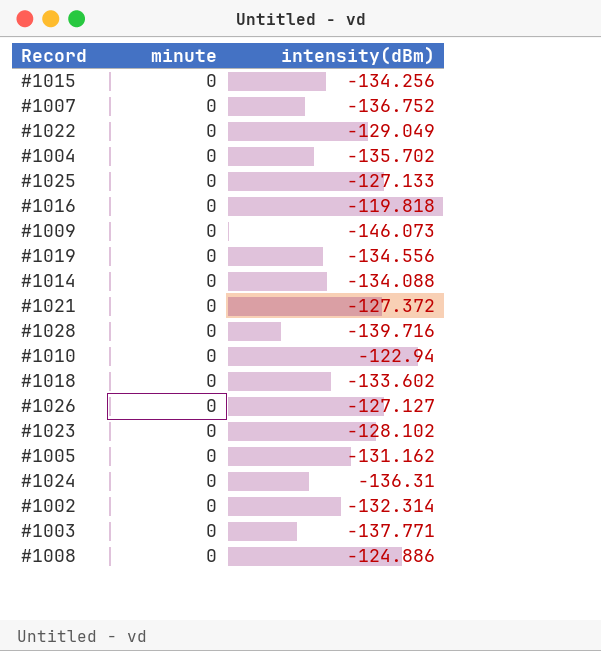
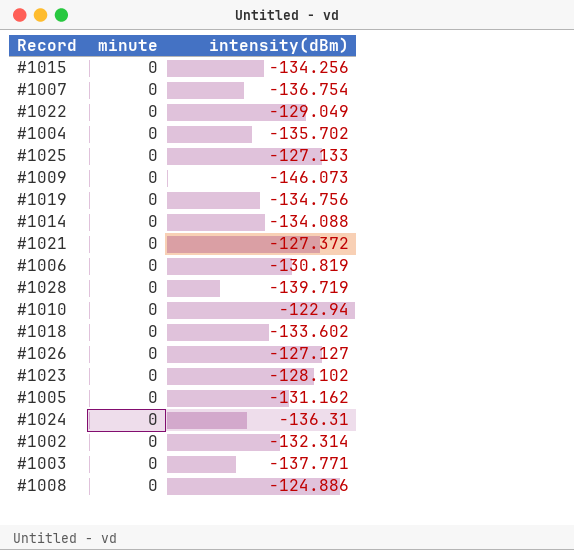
row #1016: 0 | -119.818 -> none
#1007 | intensity(dBm): -136.752 -> -136.754
#1019 | intensity(dBm): -134.556 -> -134.756
row #1006: none -> 0 | -130.819
#1028 | intensity(dBm): -139.716 -> -139.719

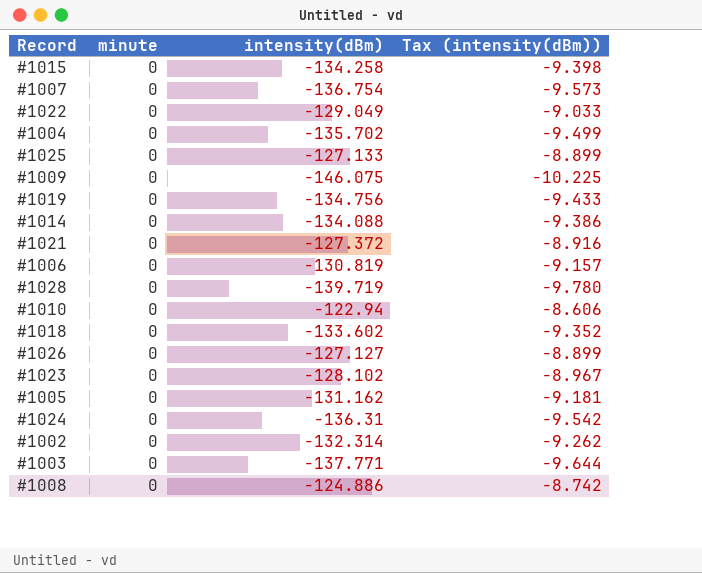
column Tax (intensity(dBm)) | formula: none -> [intensity(dBm)] * 0.07
#1015 | intensity(dBm): -134.256 -> -134.258
#1009 | intensity(dBm): -146.073 -> -146.075

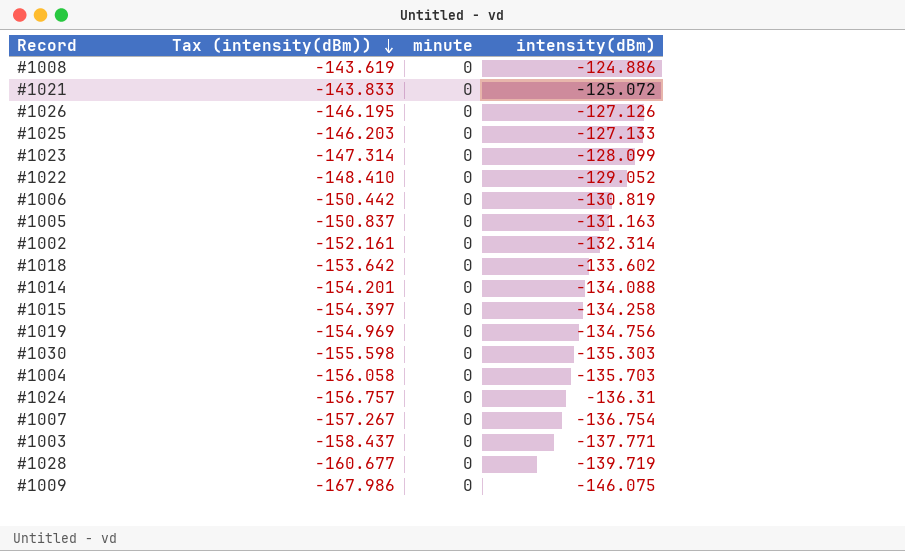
row order: none -> Tax (intensity(dBm)) descending
column Tax (intensity(dBm)) | formula: [intensity(dBm)] * 0.07 -> [intensity(dBm)] * 1.15
column Tax (intensity(dBm)) | position: 4 -> 2
row #1010: 0 | -122.94 | -8.606 -> none
#1021 | intensity(dBm): -127.372 -> -125.072
#1026 | intensity(dBm): -127.127 -> -127.126
#1023 | intensity(dBm): -128.102 -> -128.099
#1022 | intensity(dBm): -129.049 -> -129.052
#1005 | intensity(dBm): -131.162 -> -131.163
row #1030: none -> -155.598 | 0 | -135.303
#1004 | intensity(dBm): -135.702 -> -135.703

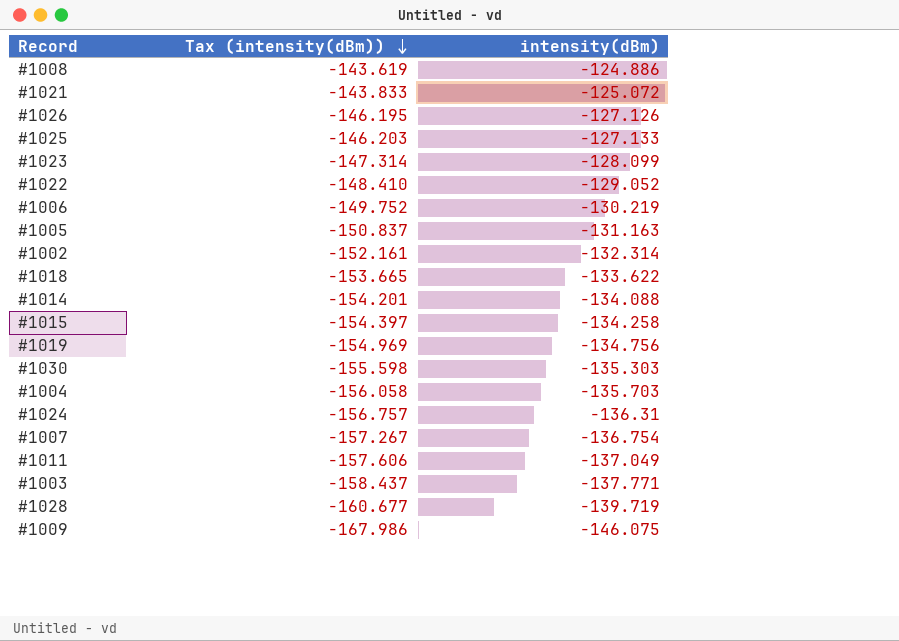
column minute | position: 3 -> none
#1006 | Tax (intensity(dBm)): -150.442 -> -149.752
#1006 | intensity(dBm): -130.819 -> -130.219
#1018 | Tax (intensity(dBm)): -153.642 -> -153.665
#1018 | intensity(dBm): -133.602 -> -133.622
row #1011: none -> -157.606 | -137.049

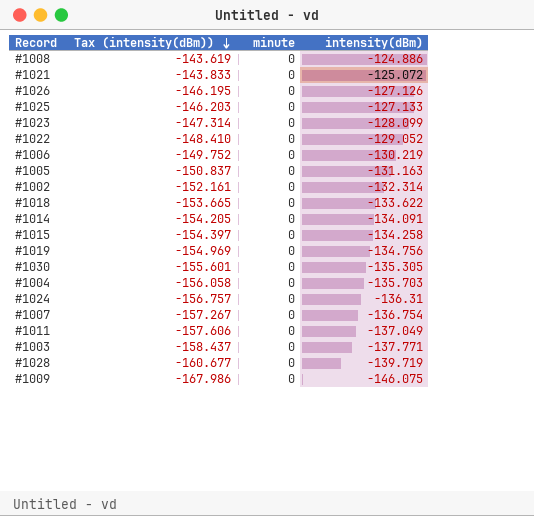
column minute | position: none -> 3
#1014 | Tax (intensity(dBm)): -154.201 -> -154.205
#1014 | intensity(dBm): -134.088 -> -134.091
#1030 | Tax (intensity(dBm)): -155.598 -> -155.601
#1030 | intensity(dBm): -135.303 -> -135.305

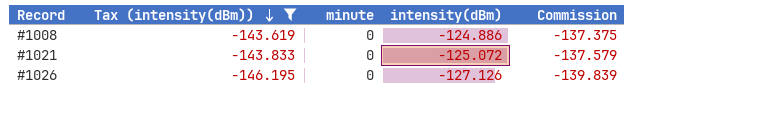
filter: none -> Tax (intensity(dBm)) >= -146.195
column Commission | formula: none -> [intensity(dBm)] * 1.1

